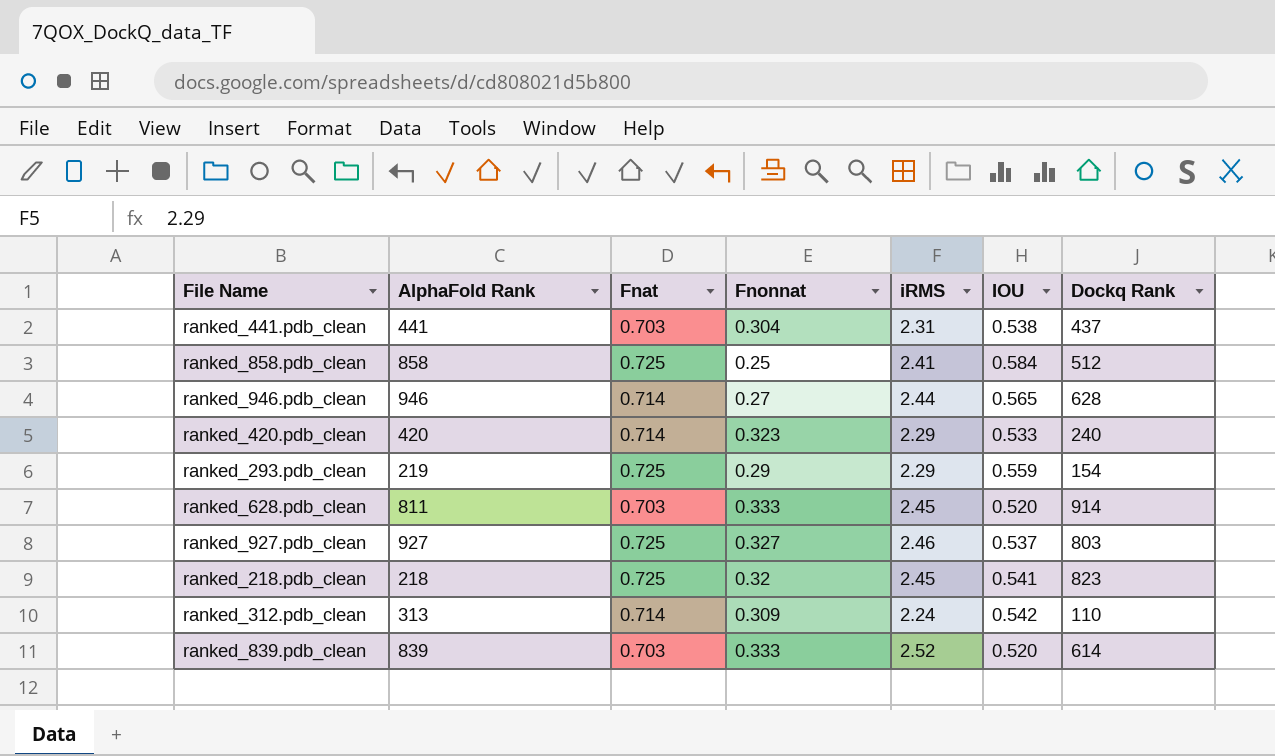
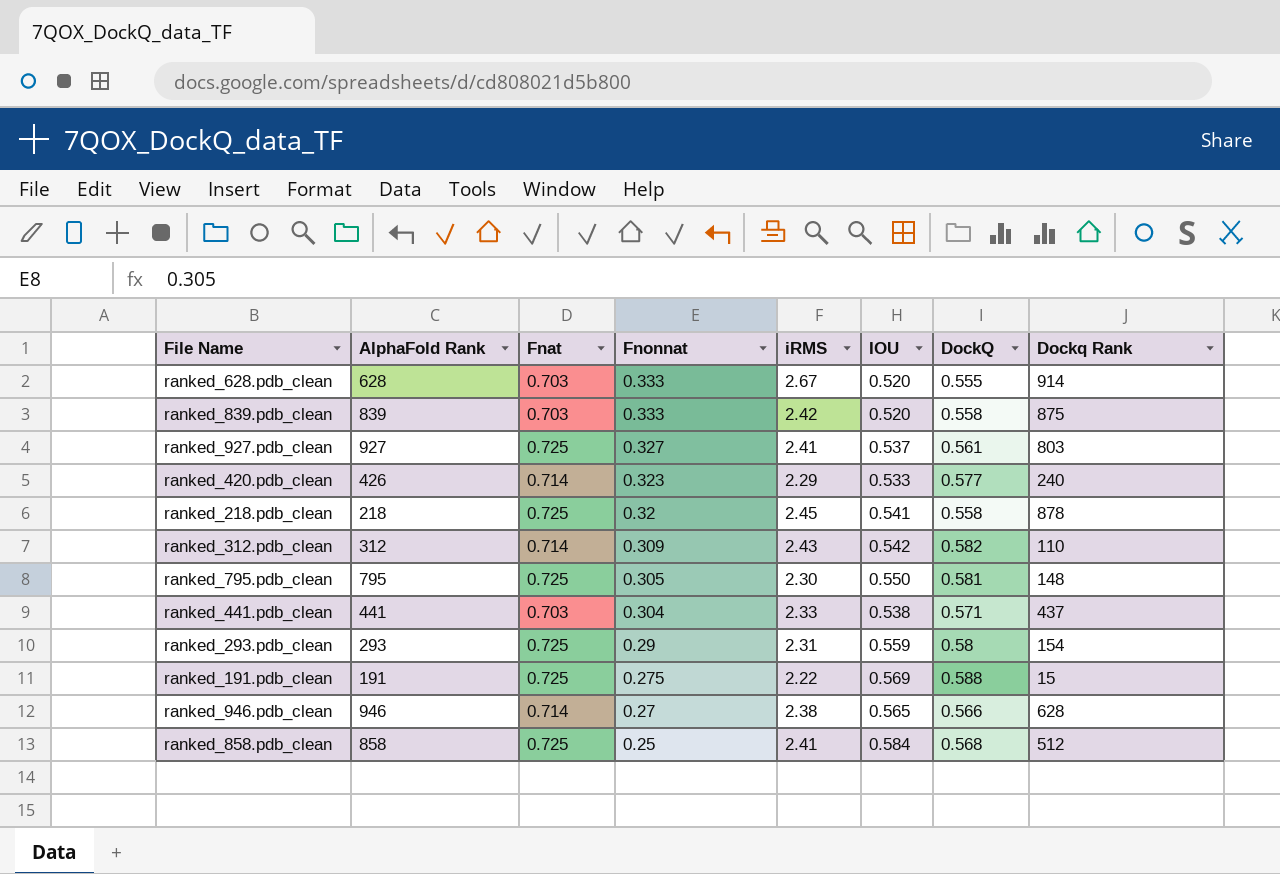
row order: none -> Fnonnat descending
column DockQ | position: none -> 7
ranked_628.pdb_clean | AlphaFold Rank: 811 -> 628
ranked_628.pdb_clean | iRMS: 2.45 -> 2.67
ranked_839.pdb_clean | iRMS: 2.52 -> 2.42
ranked_839.pdb_clean | Dockq Rank: 614 -> 875
ranked_927.pdb_clean | iRMS: 2.46 -> 2.41
ranked_420.pdb_clean | AlphaFold Rank: 420 -> 426
ranked_218.pdb_clean | Dockq Rank: 823 -> 878
ranked_312.pdb_clean | AlphaFold Rank: 313 -> 312
ranked_312.pdb_clean | iRMS: 2.24 -> 2.43
row ranked_795.pdb_clean: none -> 795 | 0.725 | 0.305 | 2.30 | 0.550 | 0.581 | 148
ranked_441.pdb_clean | iRMS: 2.31 -> 2.33
ranked_293.pdb_clean | AlphaFold Rank: 219 -> 293
ranked_293.pdb_clean | iRMS: 2.29 -> 2.31
row ranked_191.pdb_clean: none -> 191 | 0.725 | 0.275 | 2.22 | 0.569 | 0.588 | 15
ranked_946.pdb_clean | iRMS: 2.44 -> 2.38

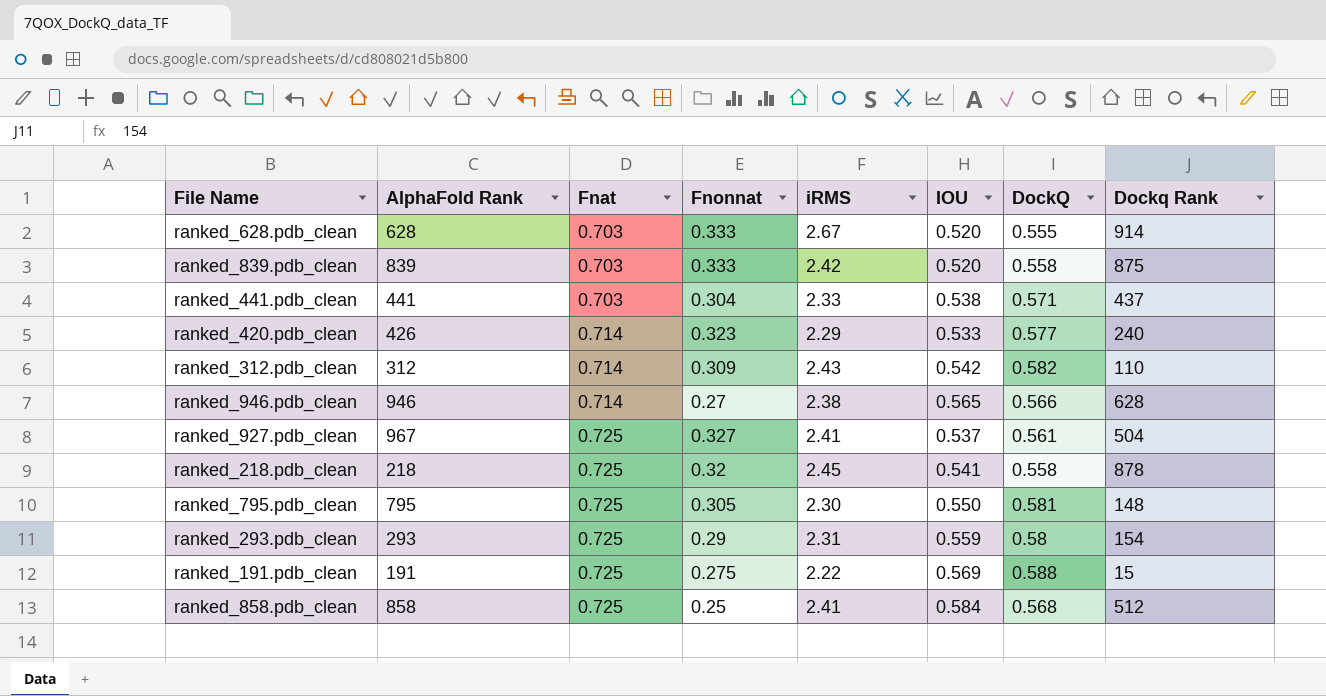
row order: Fnonnat descending -> Fnat ascending
ranked_927.pdb_clean | AlphaFold Rank: 927 -> 967
ranked_927.pdb_clean | Dockq Rank: 803 -> 504

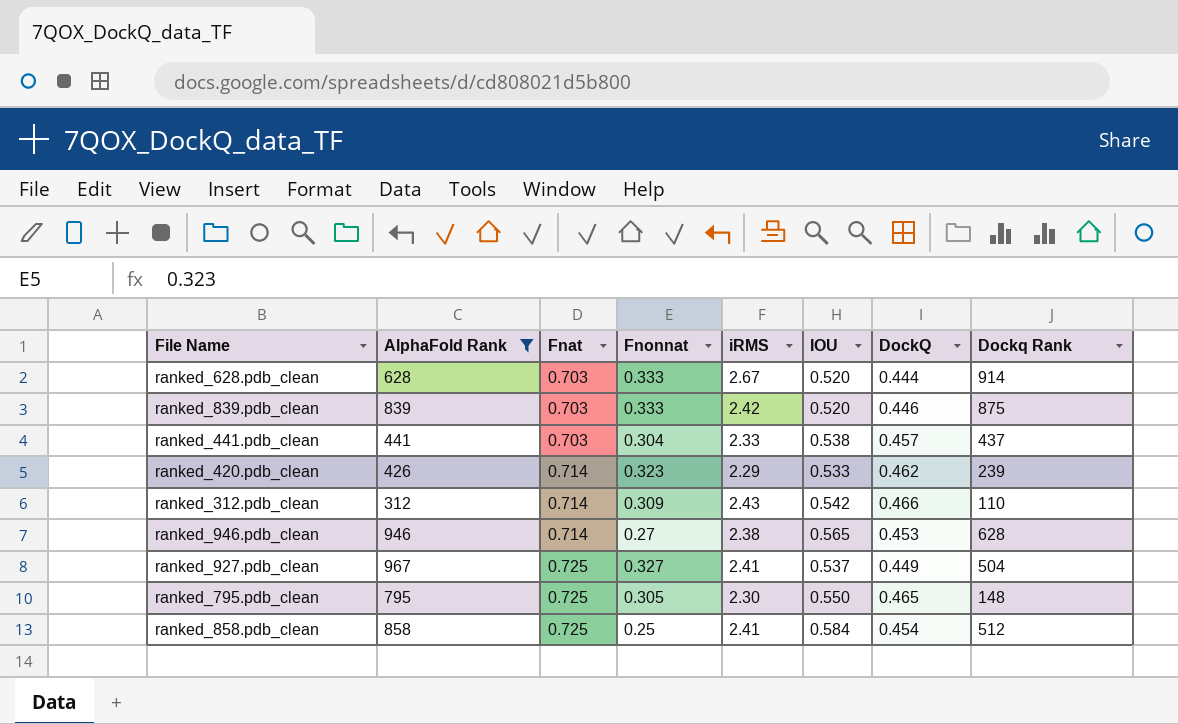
filter: none -> AlphaFold Rank >= 312
ranked_628.pdb_clean | DockQ: 0.555 -> 0.444
ranked_839.pdb_clean | DockQ: 0.558 -> 0.446
ranked_441.pdb_clean | DockQ: 0.571 -> 0.457
ranked_420.pdb_clean | DockQ: 0.577 -> 0.462
ranked_420.pdb_clean | Dockq Rank: 240 -> 239
ranked_312.pdb_clean | DockQ: 0.582 -> 0.466
ranked_946.pdb_clean | DockQ: 0.566 -> 0.453
ranked_927.pdb_clean | DockQ: 0.561 -> 0.449
ranked_795.pdb_clean | DockQ: 0.581 -> 0.465
ranked_858.pdb_clean | DockQ: 0.568 -> 0.454

